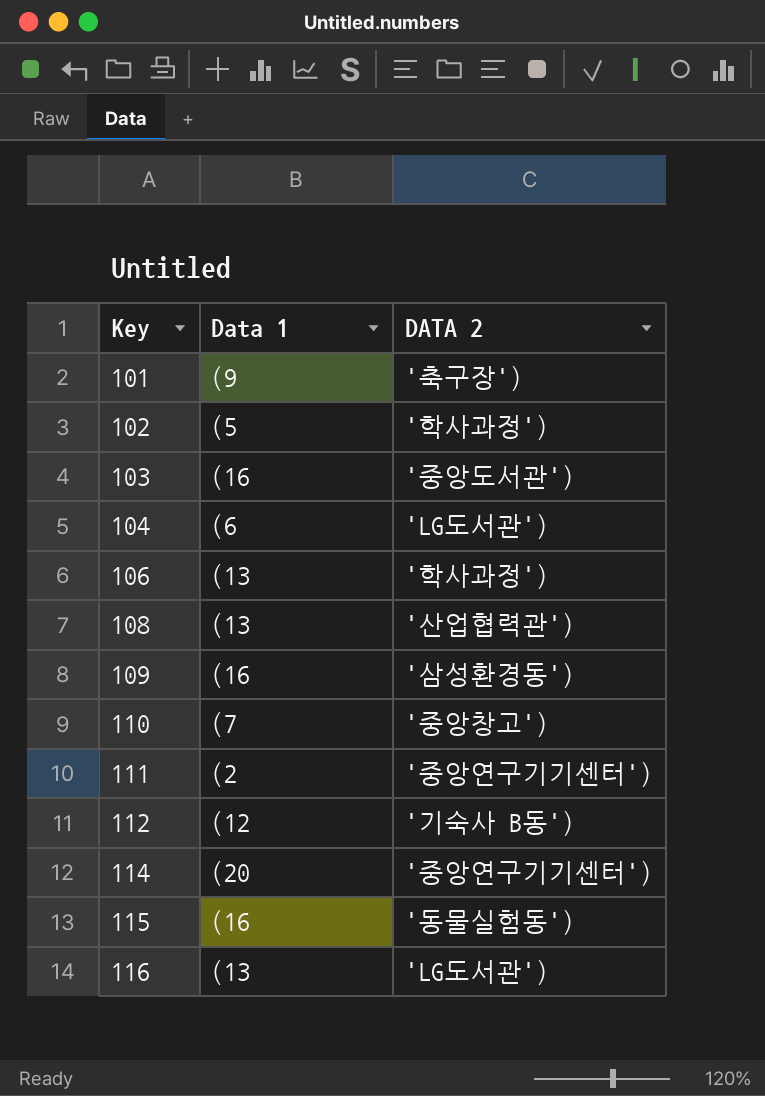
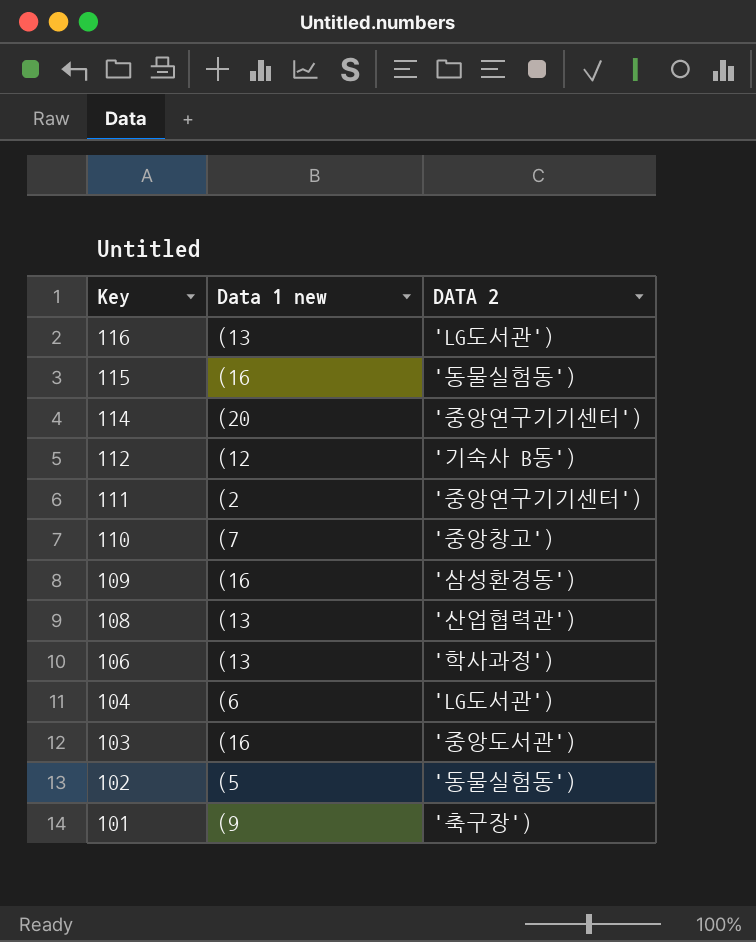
row order: Key ascending -> Key descending
column name: Data 1 -> Data 1 new
102 | DATA 2: '학사과정') -> '동물실험동')

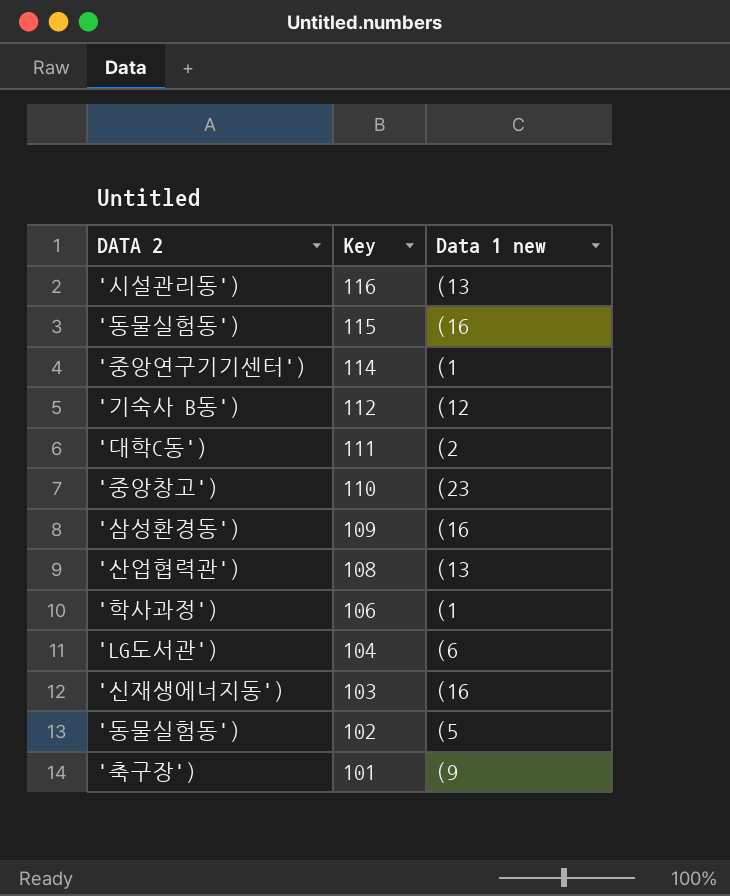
column DATA 2 | position: 3 -> 1
116 | DATA 2: 'LG도서관') -> '시설관리동')
114 | Data 1 new: (20 -> (1
111 | DATA 2: '중앙연구기기센터') -> '대학C동')
110 | Data 1 new: (7 -> (23
106 | Data 1 new: (13 -> (1
103 | DATA 2: '중앙도서관') -> '신재생에너지동')

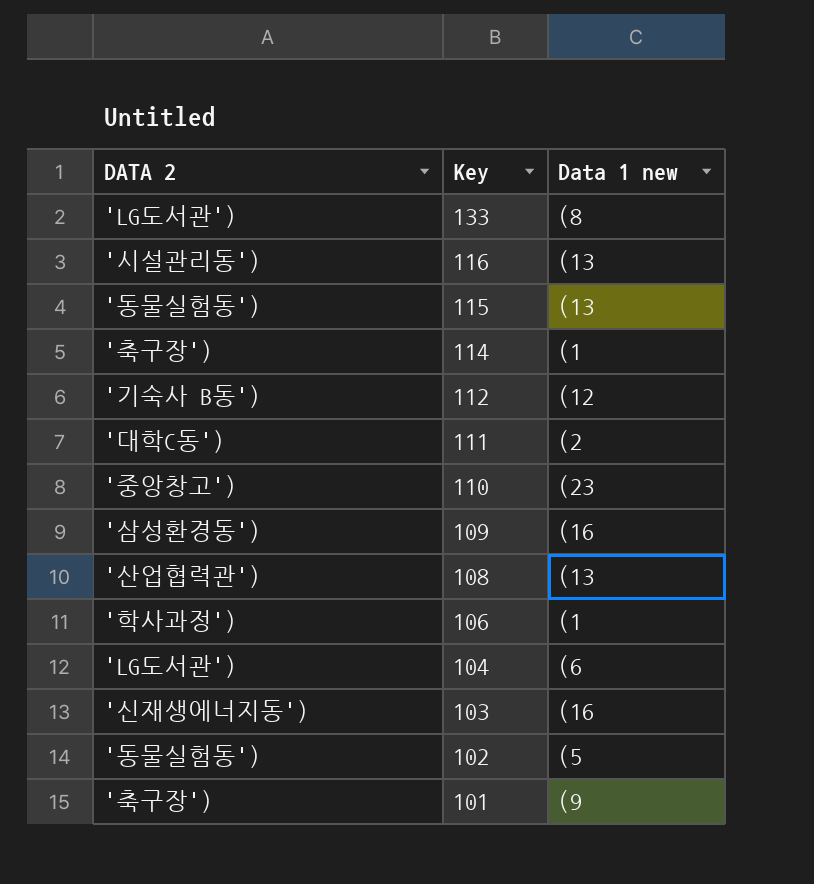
row 133: none -> 'LG도서관') | (8
115 | Data 1 new: (16 -> (13
114 | DATA 2: '중앙연구기기센터') -> '축구장')

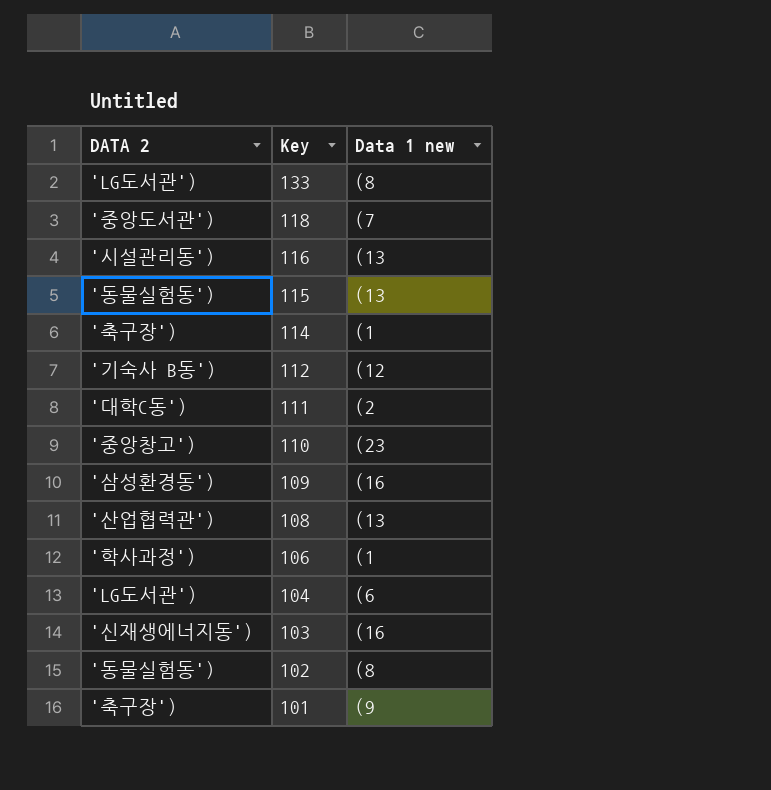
row 118: none -> '중앙도서관') | (7
102 | Data 1 new: (5 -> (8

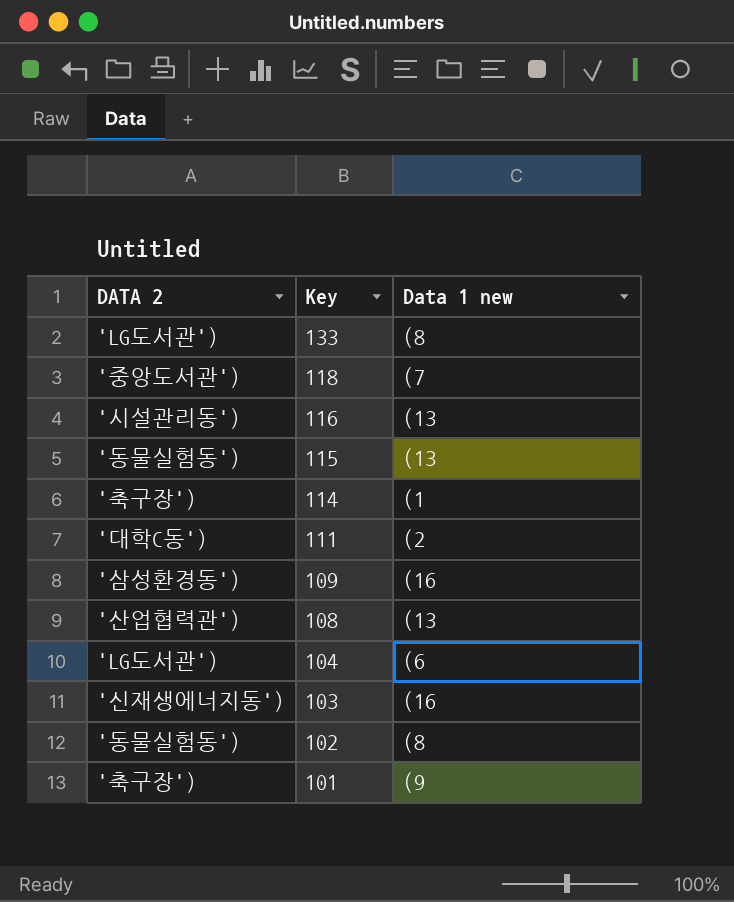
row 112: '기숙사 B동') | (12 -> none
row 110: '중앙창고') | (23 -> none
row 106: '학사과정') | (1 -> none

